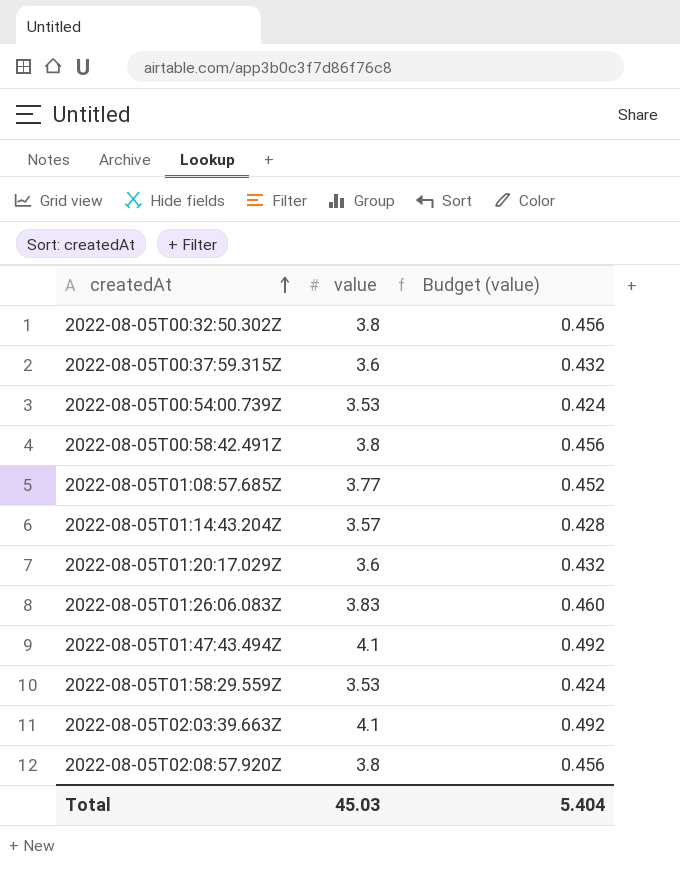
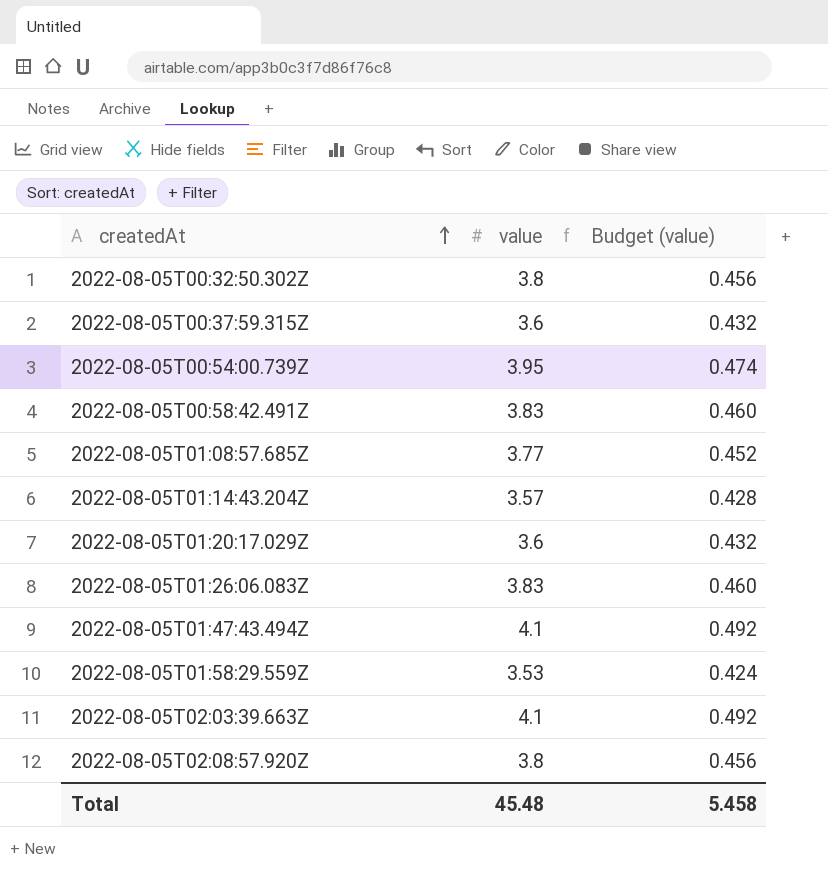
2022-08-05T00:54:00.739Z | value: 3.53 -> 3.95
2022-08-05T00:54:00.739Z | Budget (value): 0.424 -> 0.474
2022-08-05T00:58:42.491Z | value: 3.8 -> 3.83
2022-08-05T00:58:42.491Z | Budget (value): 0.456 -> 0.460
Total | value: 45.03 -> 45.48
Total | Budget (value): 5.404 -> 5.458

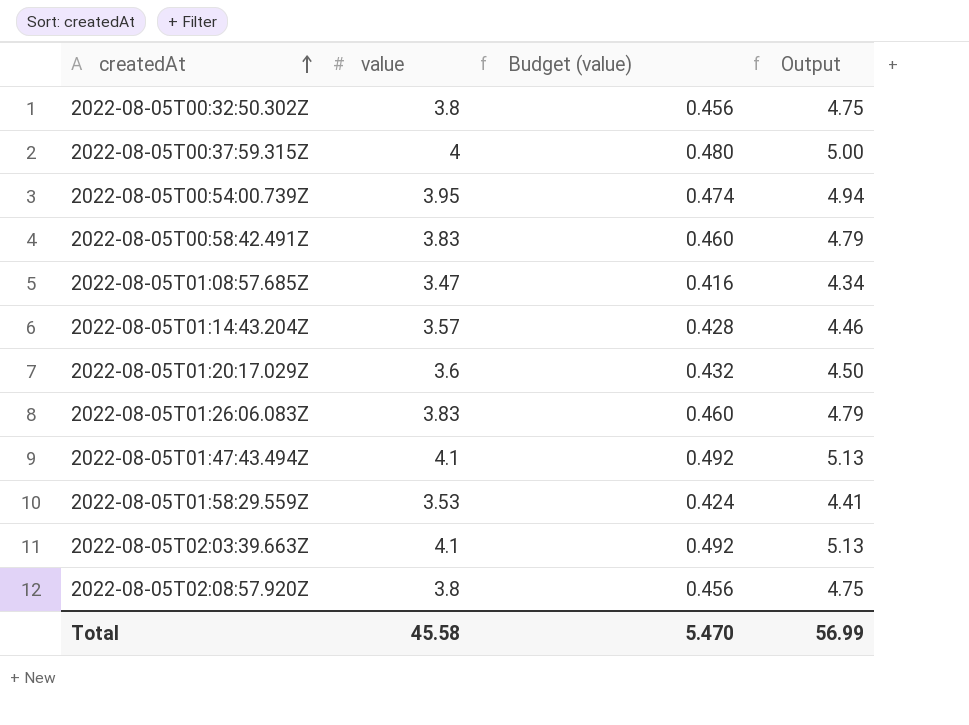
column Output | formula: none -> [value] * 1.25
2022-08-05T00:37:59.315Z | value: 3.6 -> 4
2022-08-05T00:37:59.315Z | Budget (value): 0.432 -> 0.480
2022-08-05T01:08:57.685Z | value: 3.77 -> 3.47
2022-08-05T01:08:57.685Z | Budget (value): 0.452 -> 0.416
Total | value: 45.48 -> 45.58
Total | Budget (value): 5.458 -> 5.470

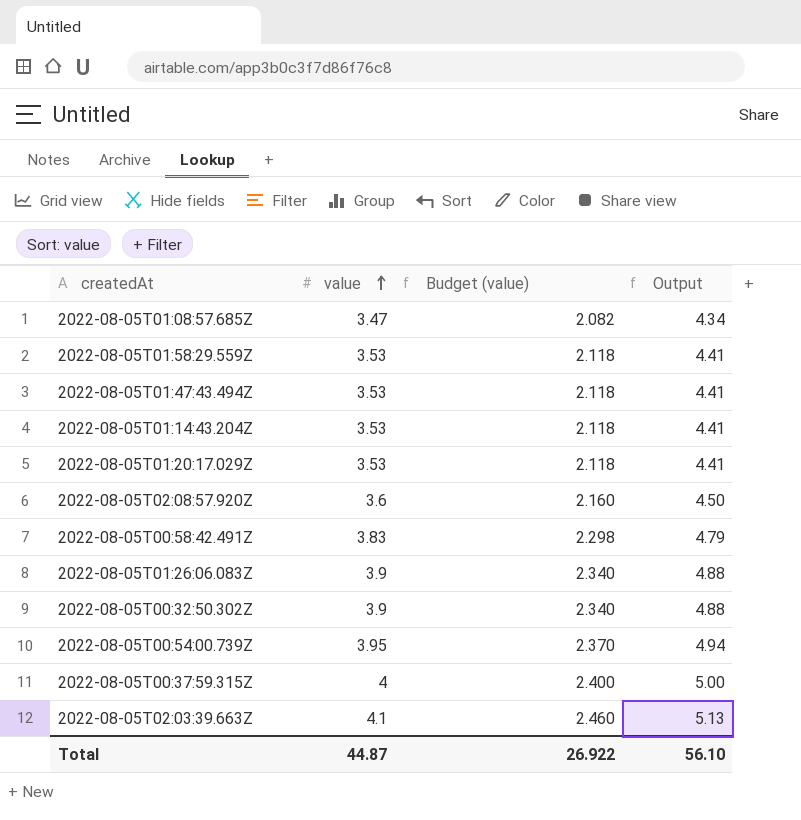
row order: createdAt ascending -> value ascending
column Budget (value) | formula: [value] * 0.12 -> [value] * 0.6
2022-08-05T01:47:43.494Z | value: 4.1 -> 3.53
2022-08-05T01:47:43.494Z | Output: 5.13 -> 4.41
2022-08-05T01:14:43.204Z | value: 3.57 -> 3.53
2022-08-05T01:14:43.204Z | Output: 4.46 -> 4.41
2022-08-05T01:20:17.029Z | value: 3.6 -> 3.53
2022-08-05T01:20:17.029Z | Output: 4.50 -> 4.41
2022-08-05T02:08:57.920Z | value: 3.8 -> 3.6
2022-08-05T02:08:57.920Z | Output: 4.75 -> 4.50
2022-08-05T01:26:06.083Z | value: 3.83 -> 3.9
2022-08-05T01:26:06.083Z | Output: 4.79 -> 4.88
2022-08-05T00:32:50.302Z | value: 3.8 -> 3.9
2022-08-05T00:32:50.302Z | Output: 4.75 -> 4.88
Total | value: 45.58 -> 44.87
Total | Budget (value): 5.470 -> 26.922
Total | Output: 56.99 -> 56.10

